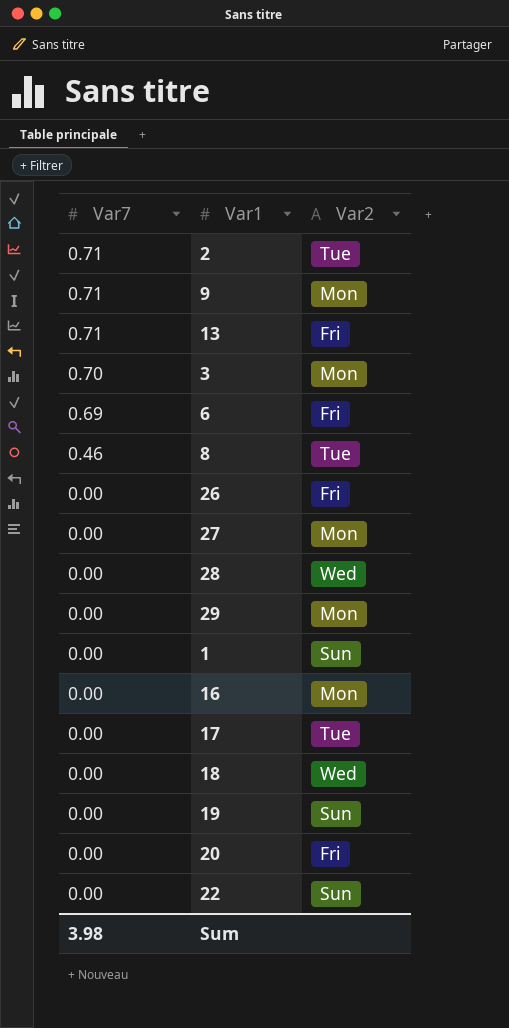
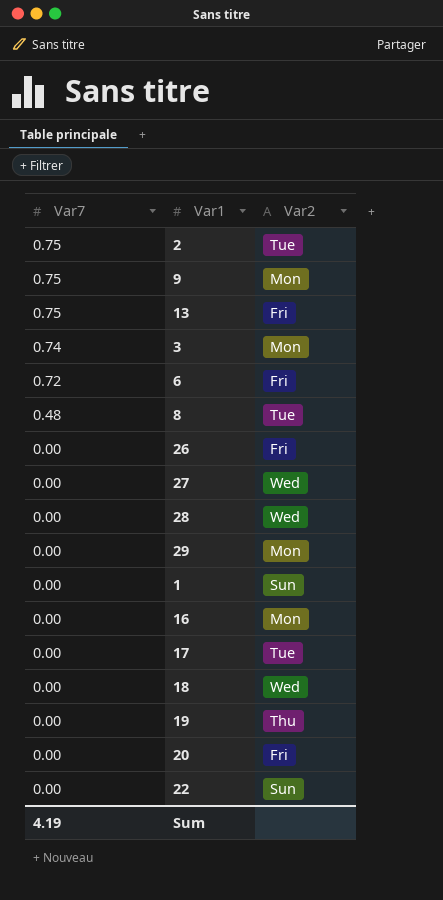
2 | Var7: 0.71 -> 0.75
9 | Var7: 0.71 -> 0.75
13 | Var7: 0.71 -> 0.75
3 | Var7: 0.70 -> 0.74
6 | Var7: 0.69 -> 0.72
8 | Var7: 0.46 -> 0.48
27 | Var2: Mon -> Wed
19 | Var2: Sun -> Thu
Sum | Var7: 3.98 -> 4.19

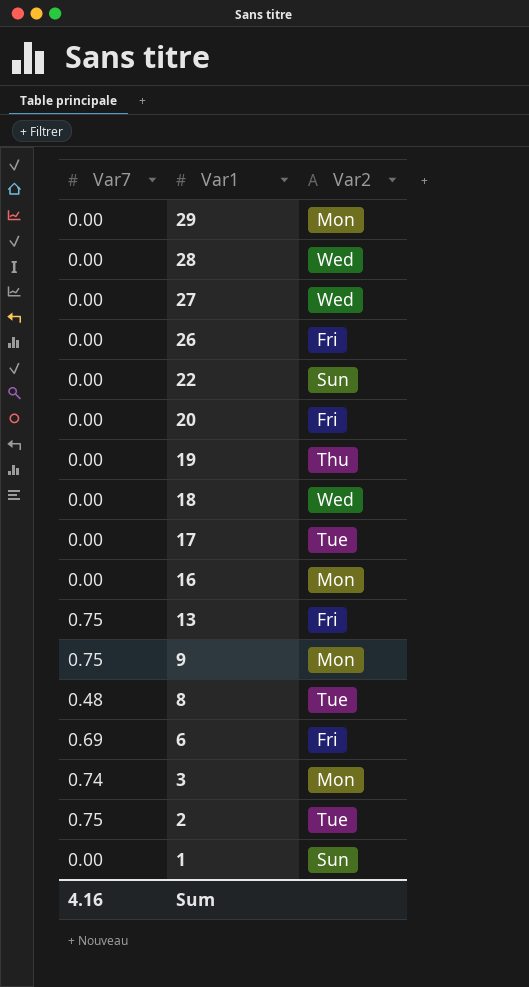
row order: Var7 descending -> Var1 descending
6 | Var7: 0.72 -> 0.69
Sum | Var7: 4.19 -> 4.16

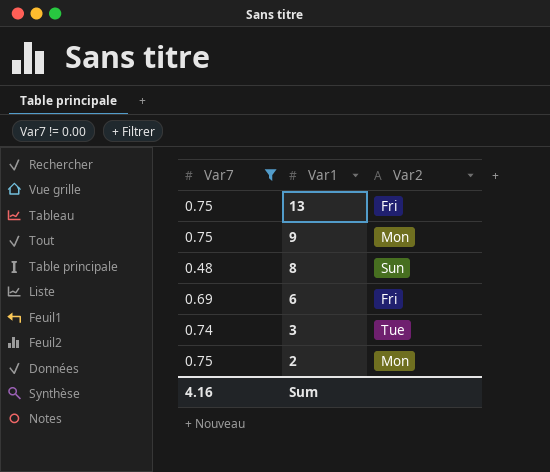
filter: none -> Var7 != 0.00
8 | Var2: Tue -> Sun
3 | Var2: Mon -> Tue
2 | Var2: Tue -> Mon

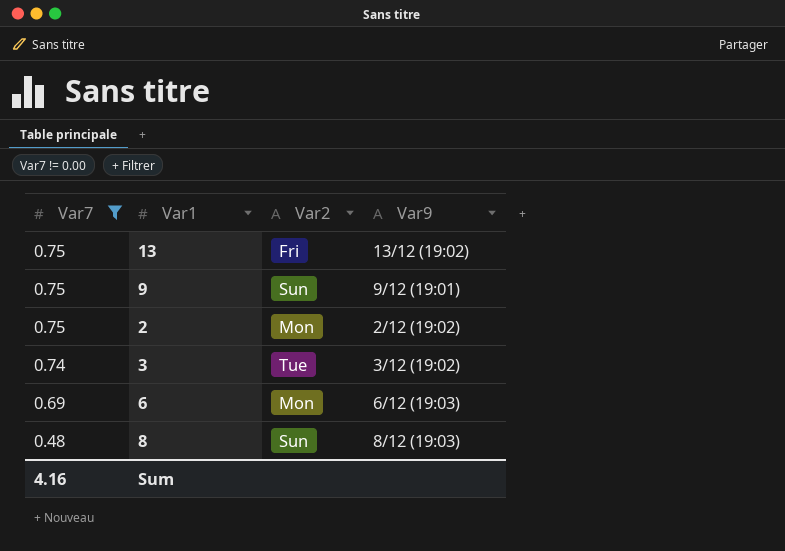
row order: Var1 descending -> Var7 descending
column Var9 | position: none -> 4
9 | Var2: Mon -> Sun
6 | Var2: Fri -> Mon

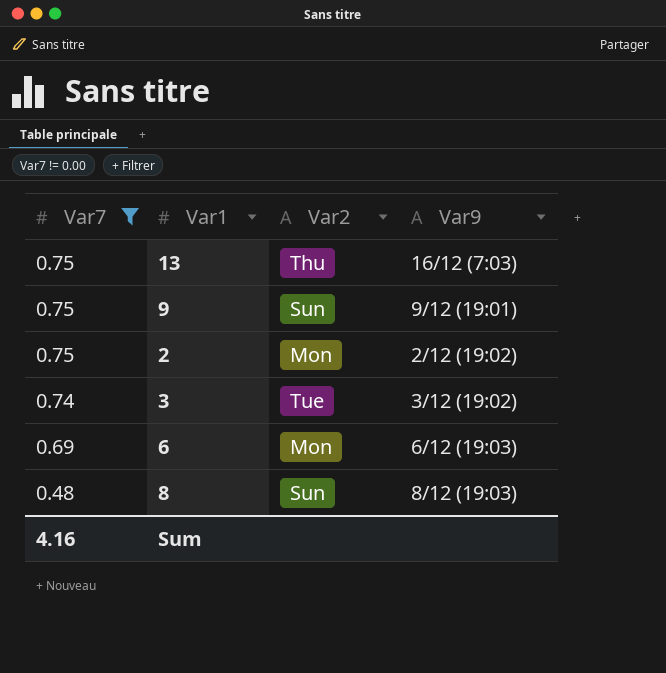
13 | Var2: Fri -> Thu
13 | Var9: 13/12 (19:02) -> 16/12 (7:03)

